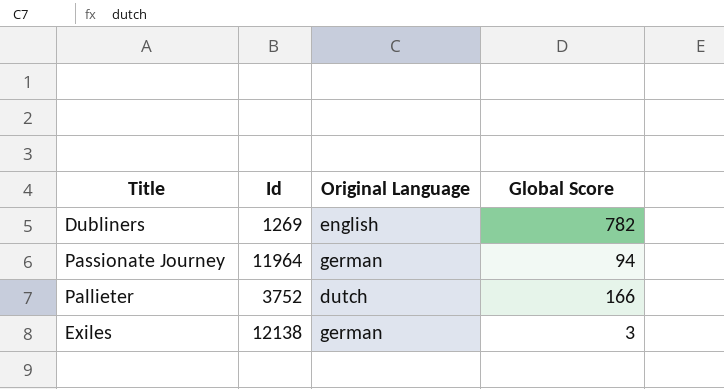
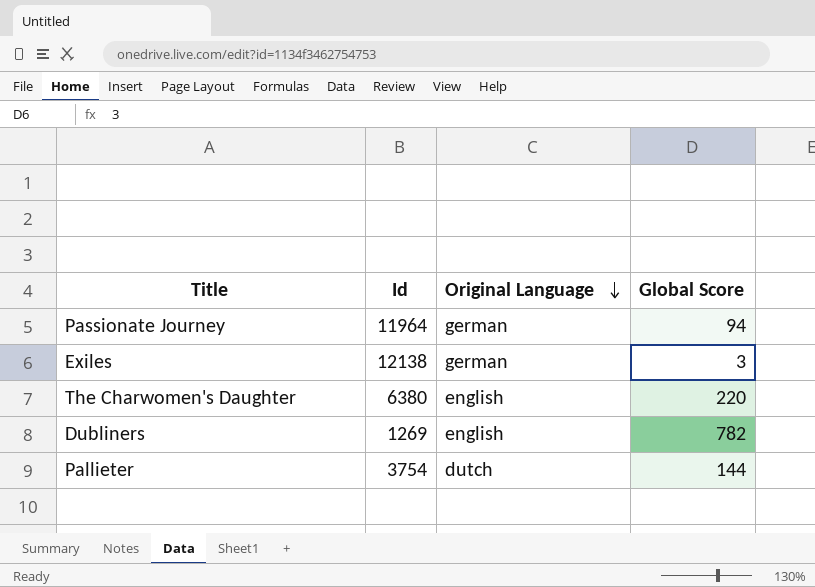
row order: none -> Original Language descending
row The Charwomen's Daughter: none -> 6380 | english | 220
Pallieter | Id: 3752 -> 3754
Pallieter | Global Score: 166 -> 144

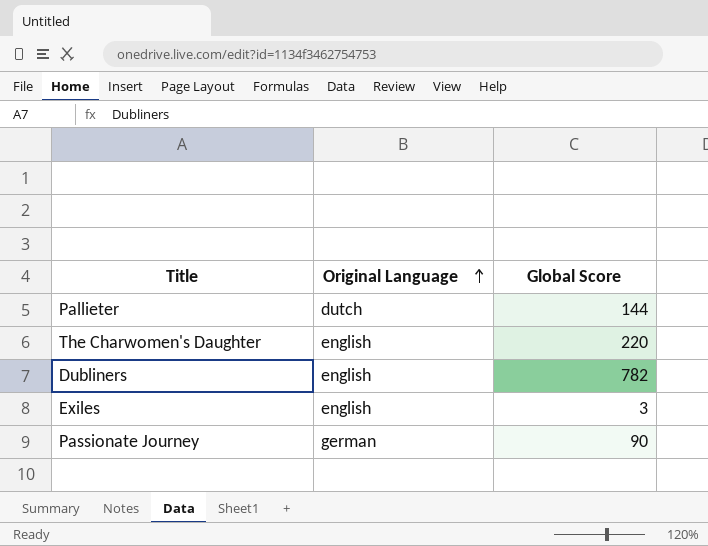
row order: Original Language descending -> Original Language ascending
column Id | position: 2 -> none
Exiles | Original Language: german -> english
Passionate Journey | Global Score: 94 -> 90

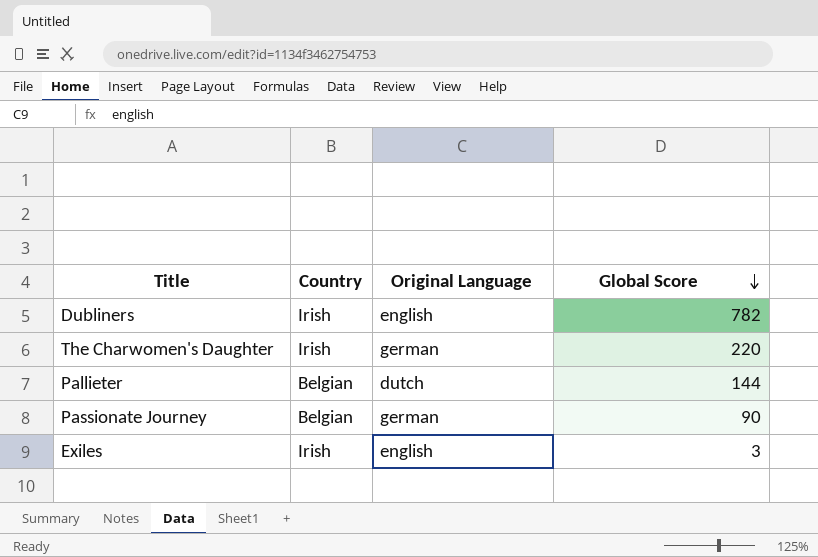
row order: Original Language ascending -> Global Score descending
column Country | position: none -> 2
The Charwomen's Daughter | Original Language: english -> german

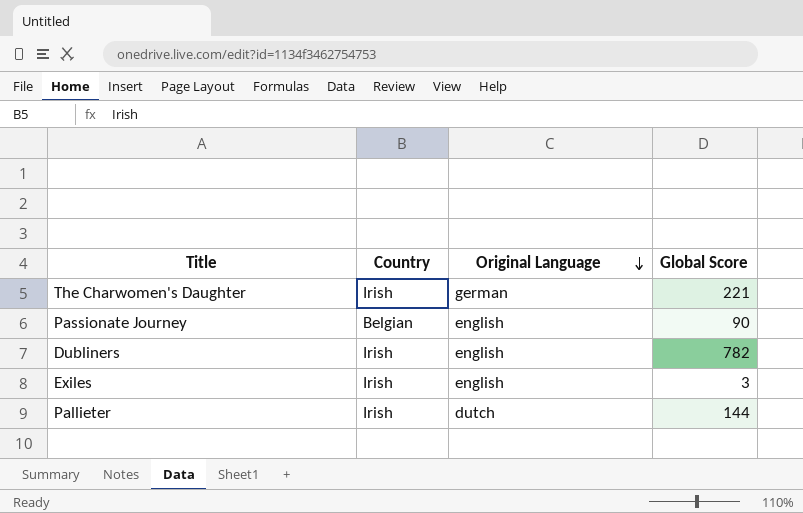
row order: Global Score descending -> Original Language descending
The Charwomen's Daughter | Global Score: 220 -> 221
Passionate Journey | Original Language: german -> english
Pallieter | Country: Belgian -> Irish

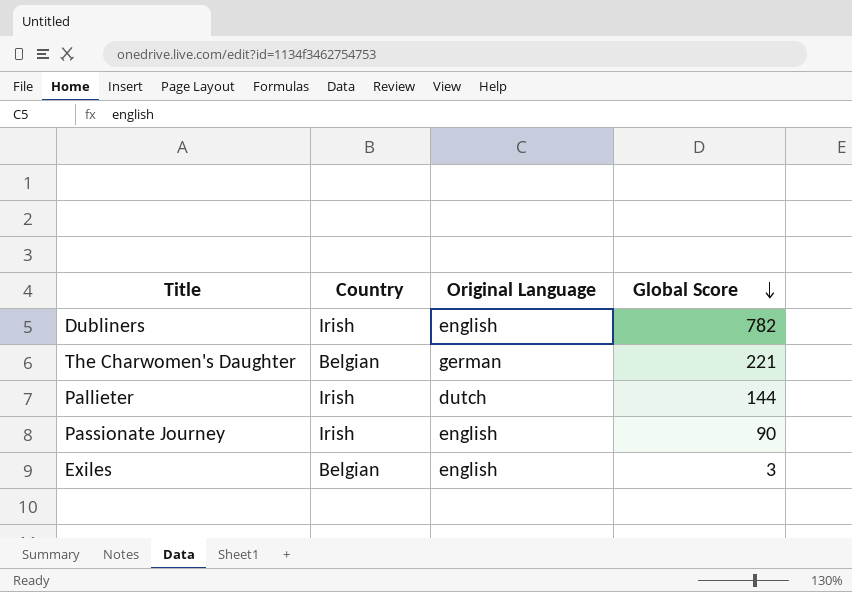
row order: Original Language descending -> Global Score descending
The Charwomen's Daughter | Country: Irish -> Belgian
Passionate Journey | Country: Belgian -> Irish
Exiles | Country: Irish -> Belgian

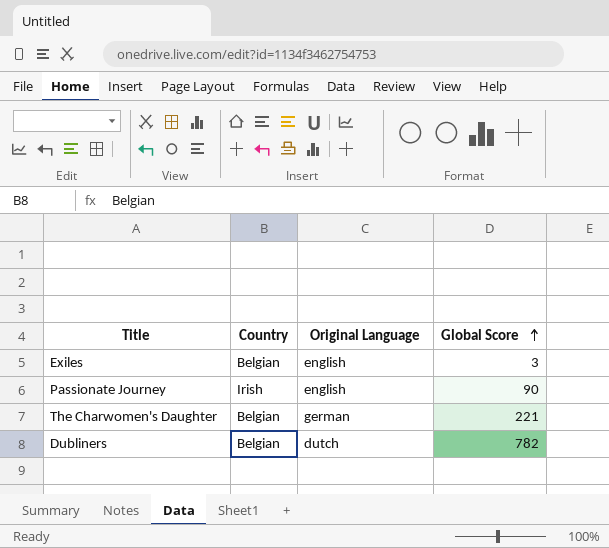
row order: Global Score descending -> Global Score ascending
row Pallieter: Irish | dutch | 144 -> none
Dubliners | Country: Irish -> Belgian
Dubliners | Original Language: english -> dutch

